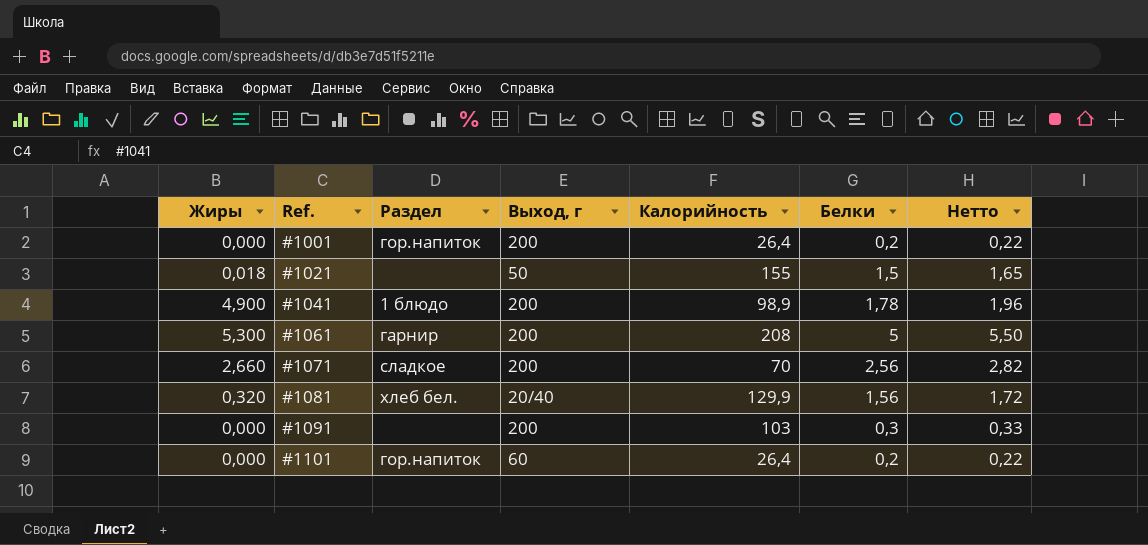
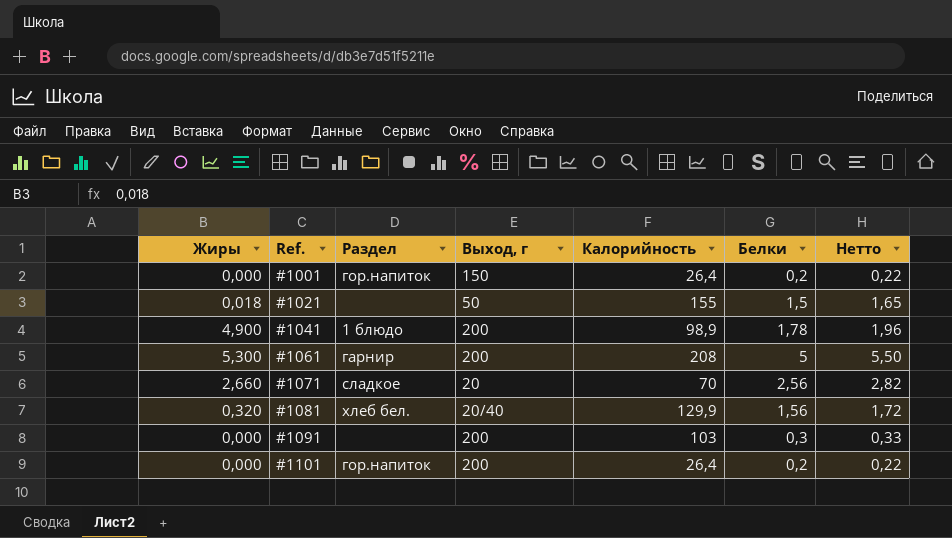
#1001 | Выход, г: 200 -> 150
#1071 | Выход, г: 200 -> 20
#1101 | Выход, г: 60 -> 200

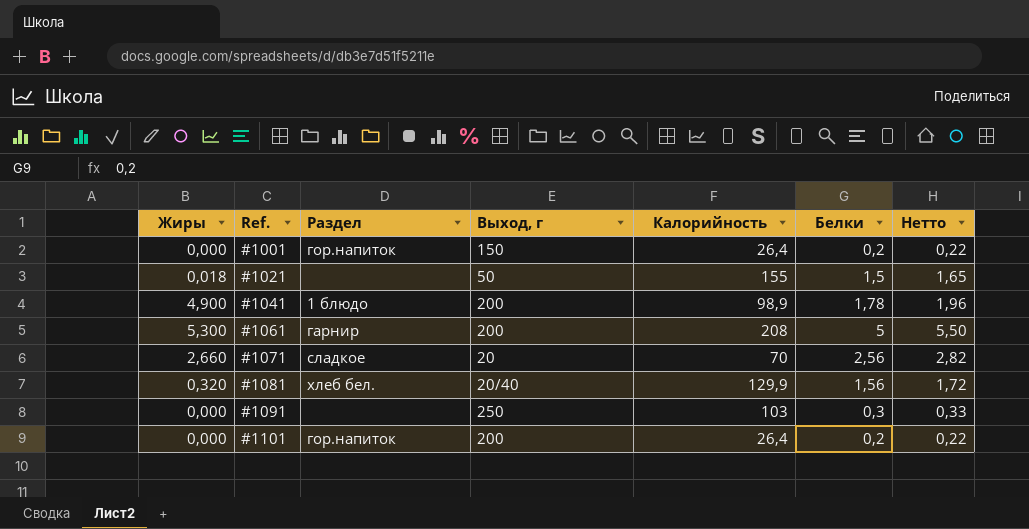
#1091 | Выход, г: 200 -> 250

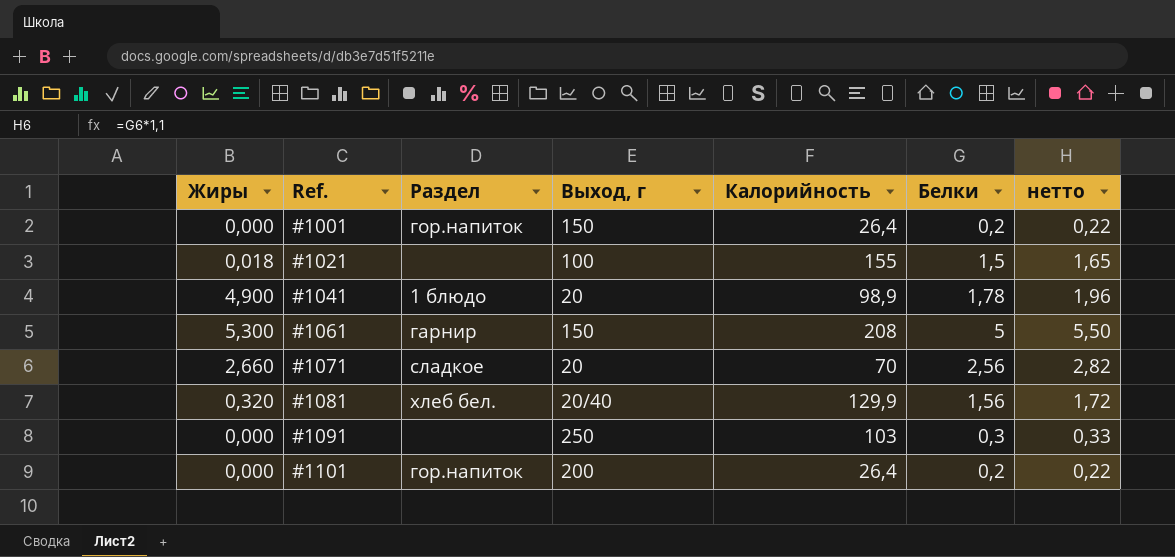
column name: Нетто -> нетто
#1021 | Выход, г: 50 -> 100
#1041 | Выход, г: 200 -> 20
#1061 | Выход, г: 200 -> 150

